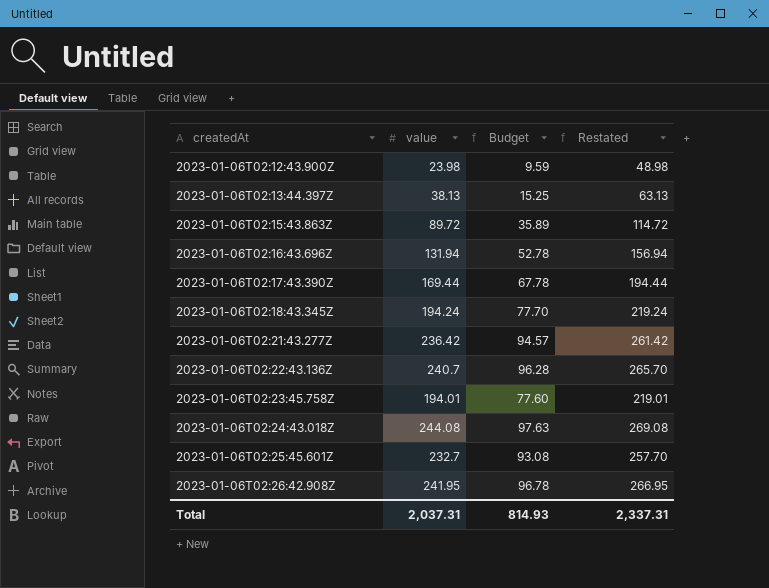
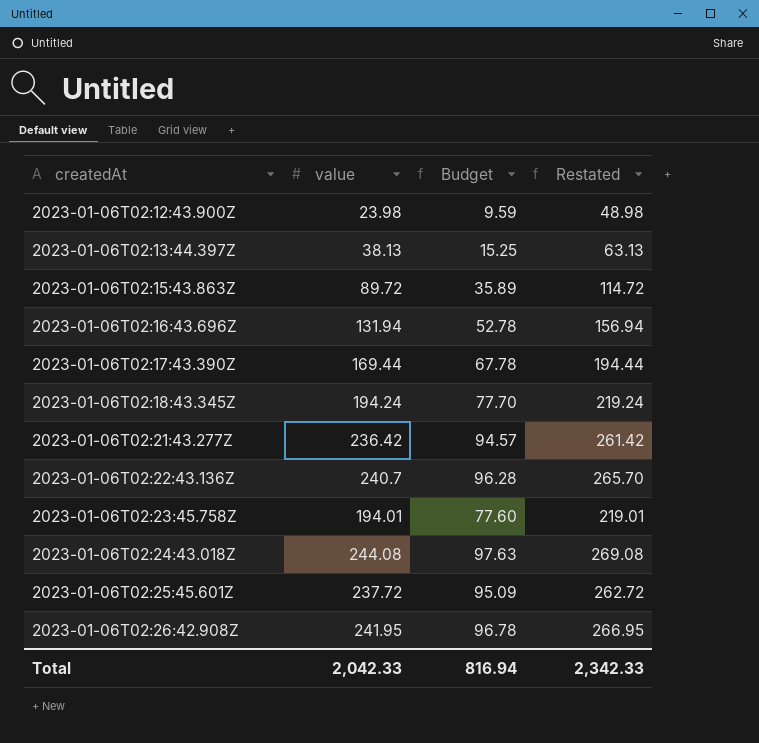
2023-01-06T02:25:45.601Z | value: 232.7 -> 237.72
2023-01-06T02:25:45.601Z | Budget: 93.08 -> 95.09
2023-01-06T02:25:45.601Z | Restated: 257.70 -> 262.72
Total | value: 2,037.31 -> 2,042.33
Total | Budget: 814.93 -> 816.94
Total | Restated: 2,337.31 -> 2,342.33

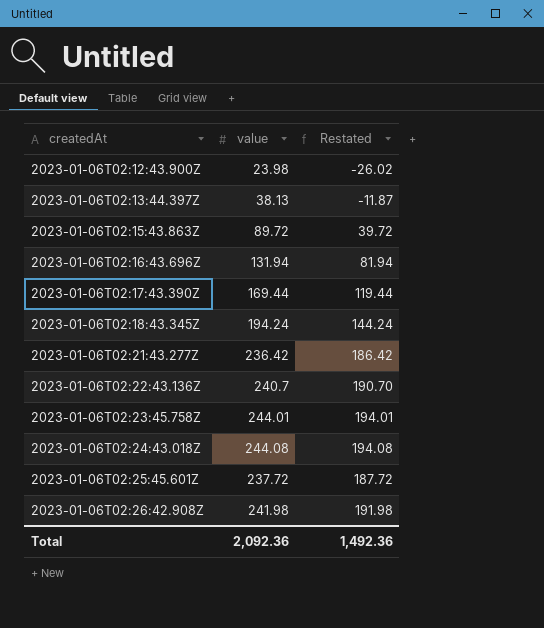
column Budget | formula: [value] * 0.4 -> none
column Restated | formula: [value] + 25 -> [value] - 50
2023-01-06T02:23:45.758Z | value: 194.01 -> 244.01
2023-01-06T02:26:42.908Z | value: 241.95 -> 241.98
Total | value: 2,042.33 -> 2,092.36
Total | Restated: 2,342.33 -> 1,492.36

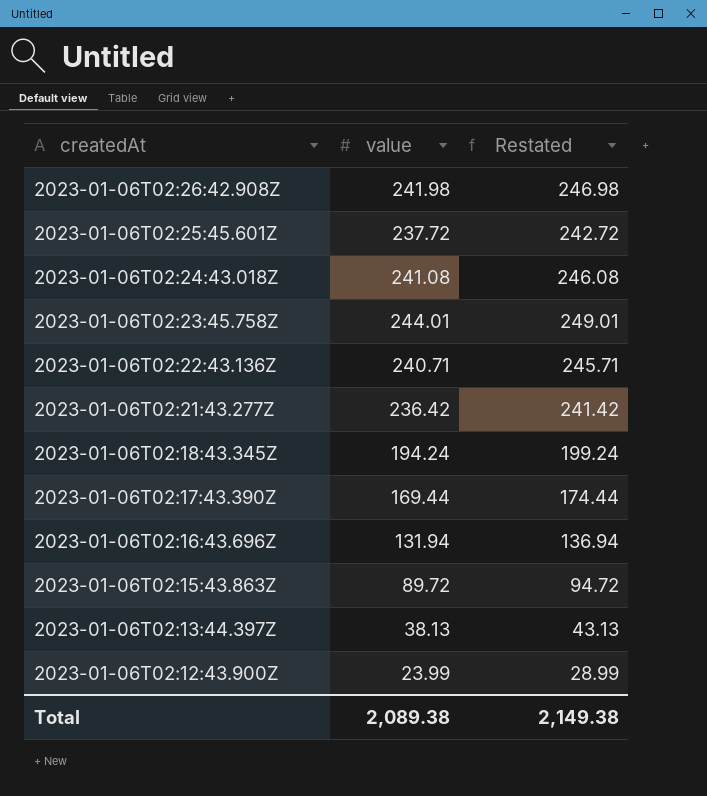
row order: createdAt ascending -> createdAt descending
column Restated | formula: [value] - 50 -> [value] + 5
2023-01-06T02:24:43.018Z | value: 244.08 -> 241.08
2023-01-06T02:22:43.136Z | value: 240.7 -> 240.71
2023-01-06T02:12:43.900Z | value: 23.98 -> 23.99
Total | value: 2,092.36 -> 2,089.38
Total | Restated: 1,492.36 -> 2,149.38

